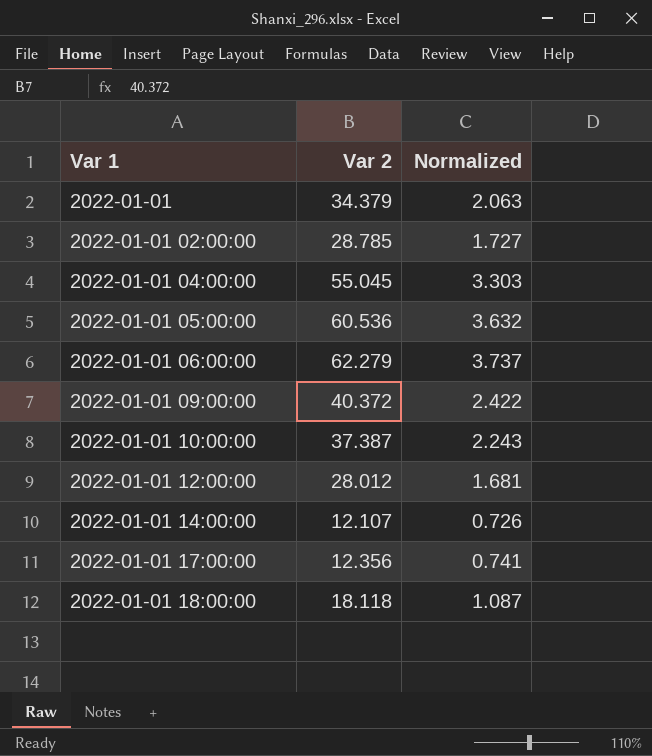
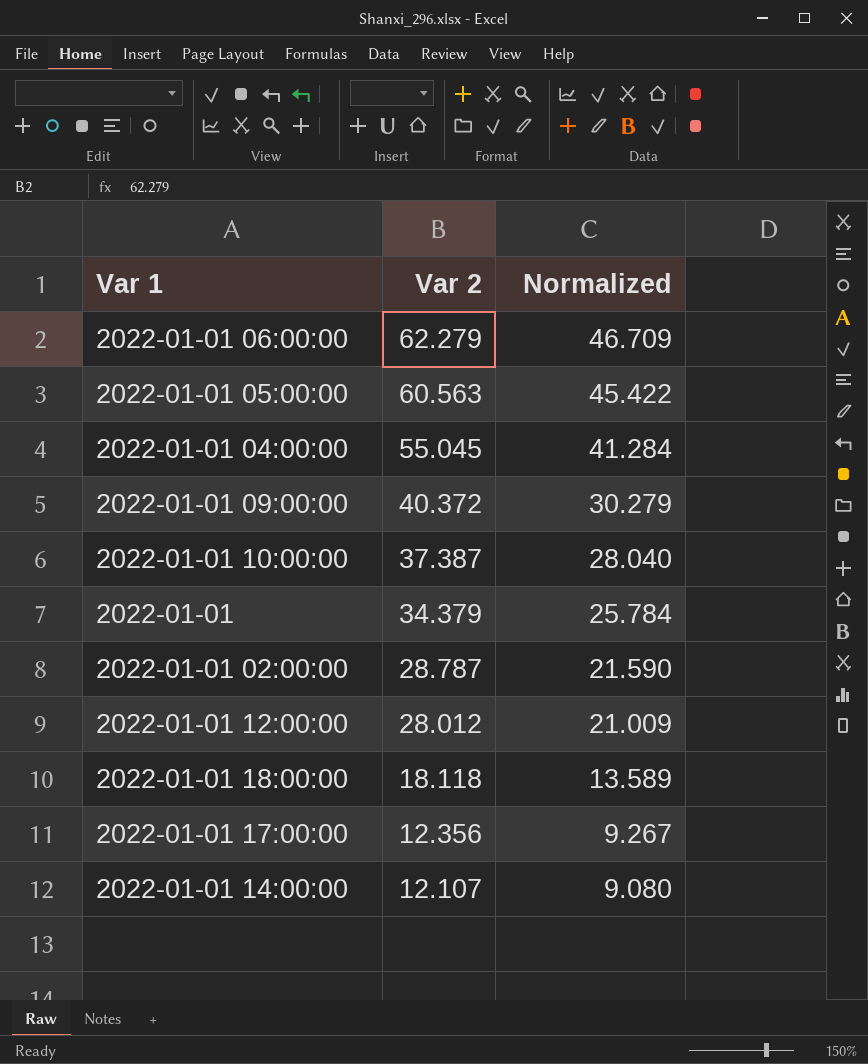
row order: Var 1 ascending -> Var 2 descending
column Normalized | formula: [Var 2] * 0.06 -> [Var 2] * 0.75
2022-01-01 05:00:00 | Var 2: 60.536 -> 60.563
2022-01-01 02:00:00 | Var 2: 28.785 -> 28.787

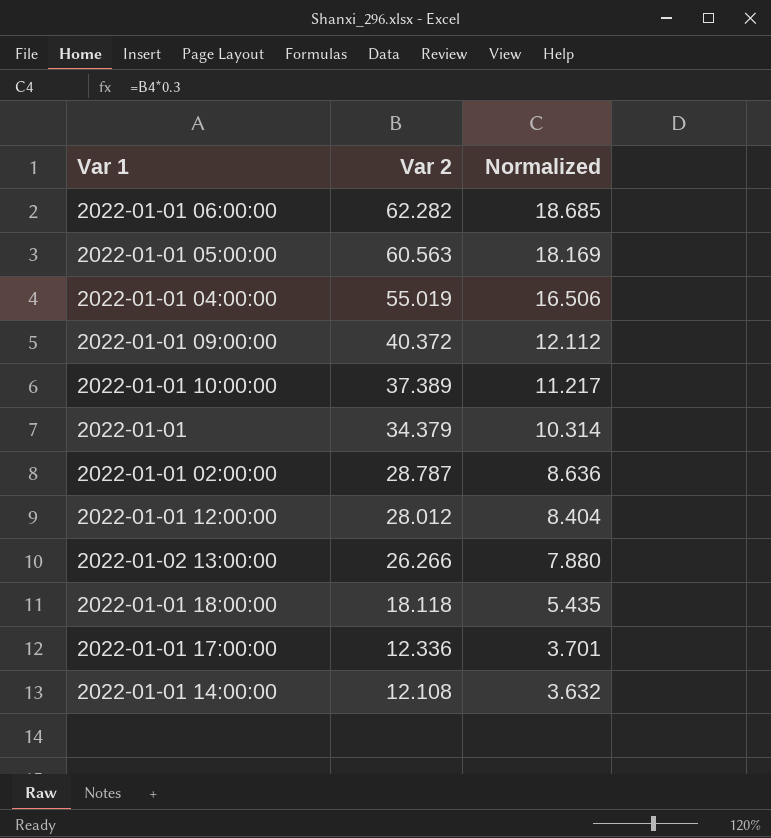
column Normalized | formula: [Var 2] * 0.75 -> [Var 2] * 0.3
2022-01-01 06:00:00 | Var 2: 62.279 -> 62.282
2022-01-01 04:00:00 | Var 2: 55.045 -> 55.019
2022-01-01 10:00:00 | Var 2: 37.387 -> 37.389
row 2022-01-02 13:00:00: none -> 26.266 | 7.880
2022-01-01 17:00:00 | Var 2: 12.356 -> 12.336
2022-01-01 14:00:00 | Var 2: 12.107 -> 12.108

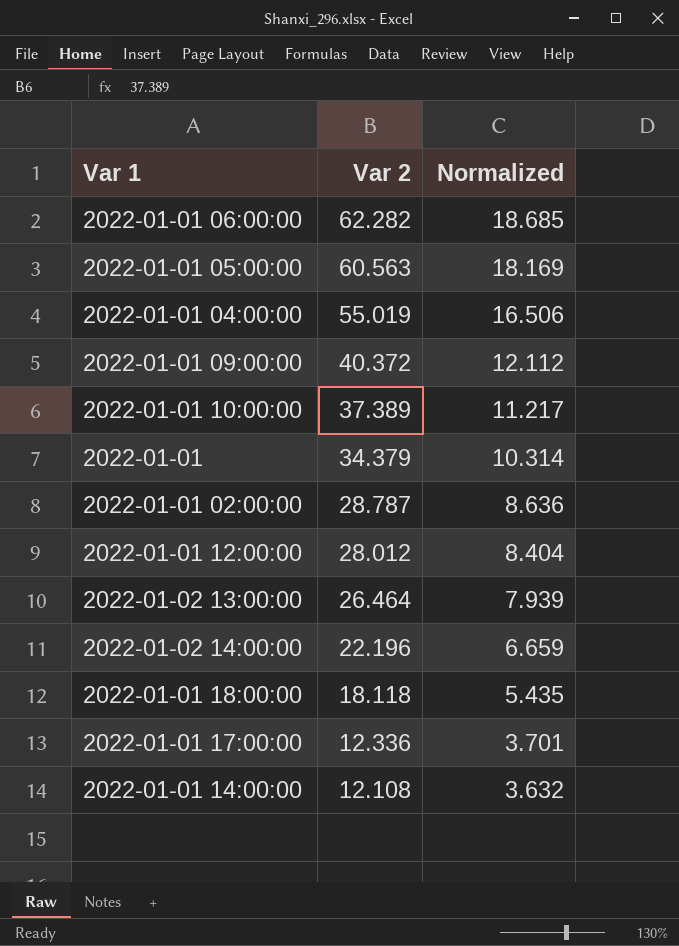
2022-01-02 13:00:00 | Var 2: 26.266 -> 26.464
2022-01-02 13:00:00 | Normalized: 7.880 -> 7.939
row 2022-01-02 14:00:00: none -> 22.196 | 6.659

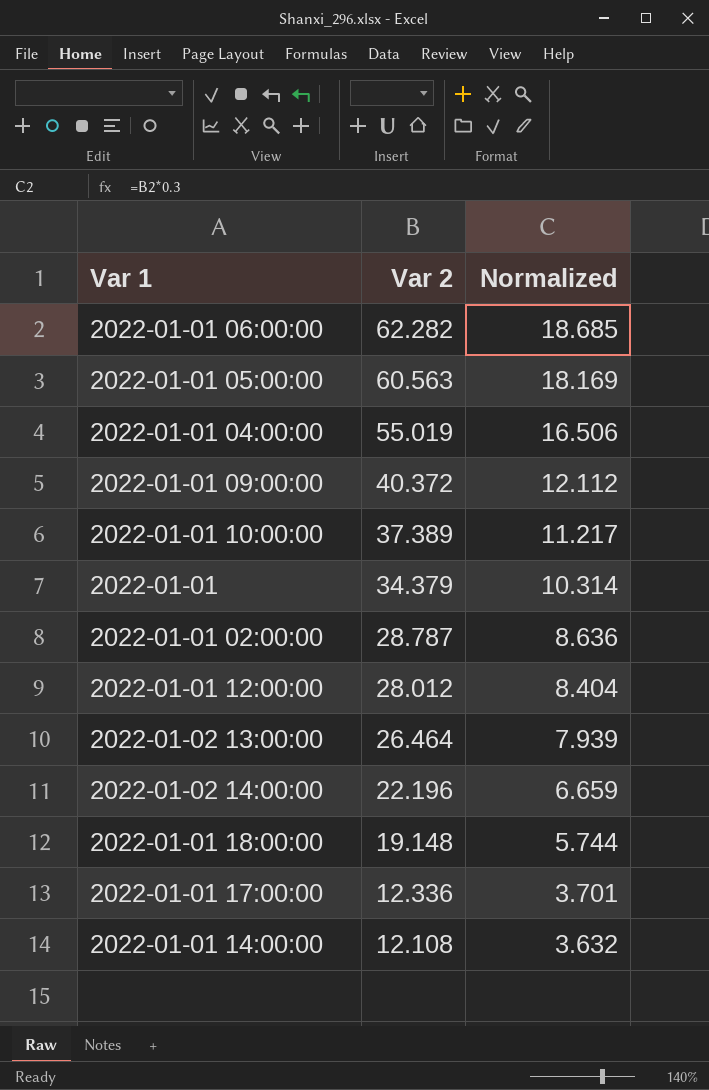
2022-01-01 18:00:00 | Var 2: 18.118 -> 19.148
2022-01-01 18:00:00 | Normalized: 5.435 -> 5.744

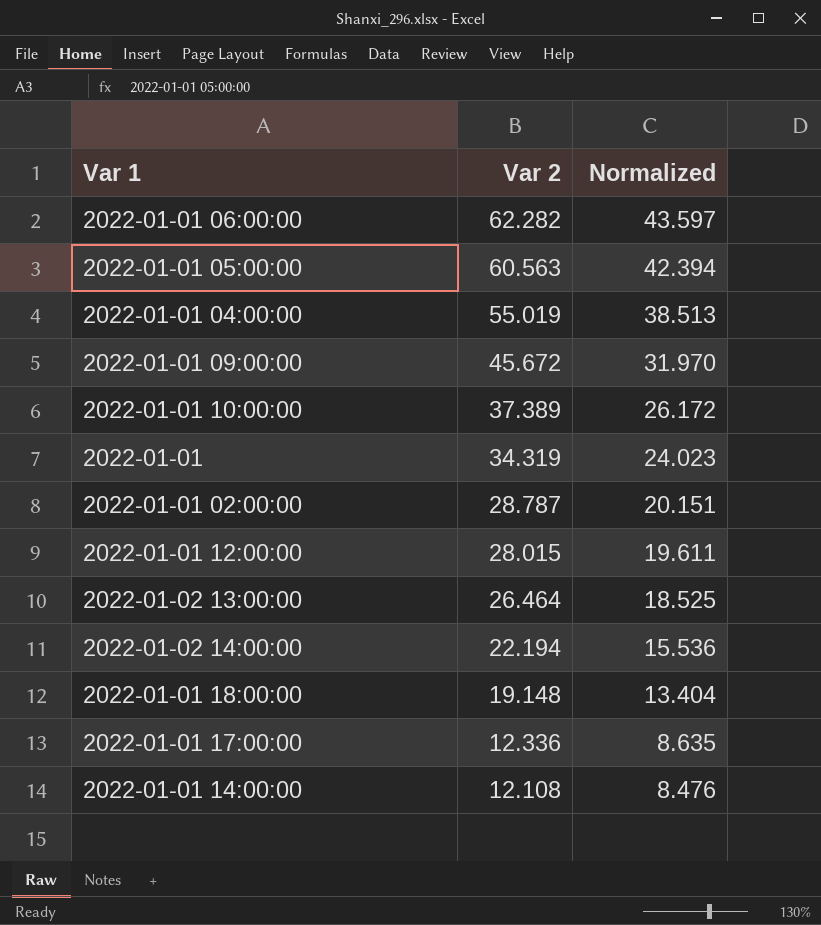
column Normalized | formula: [Var 2] * 0.3 -> [Var 2] * 0.7
2022-01-01 09:00:00 | Var 2: 40.372 -> 45.672
2022-01-01 | Var 2: 34.379 -> 34.319
2022-01-01 12:00:00 | Var 2: 28.012 -> 28.015
2022-01-02 14:00:00 | Var 2: 22.196 -> 22.194

